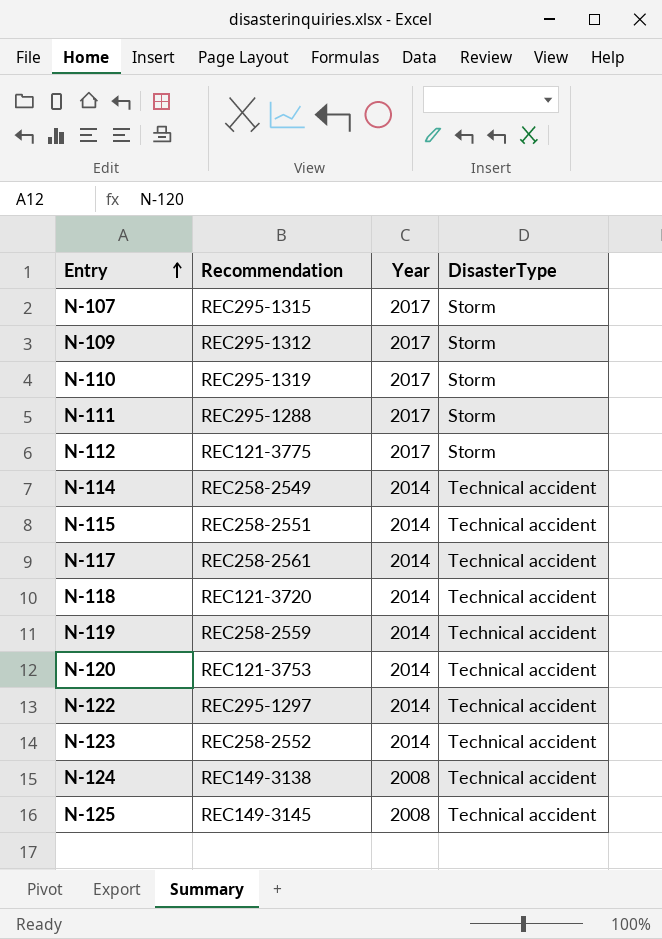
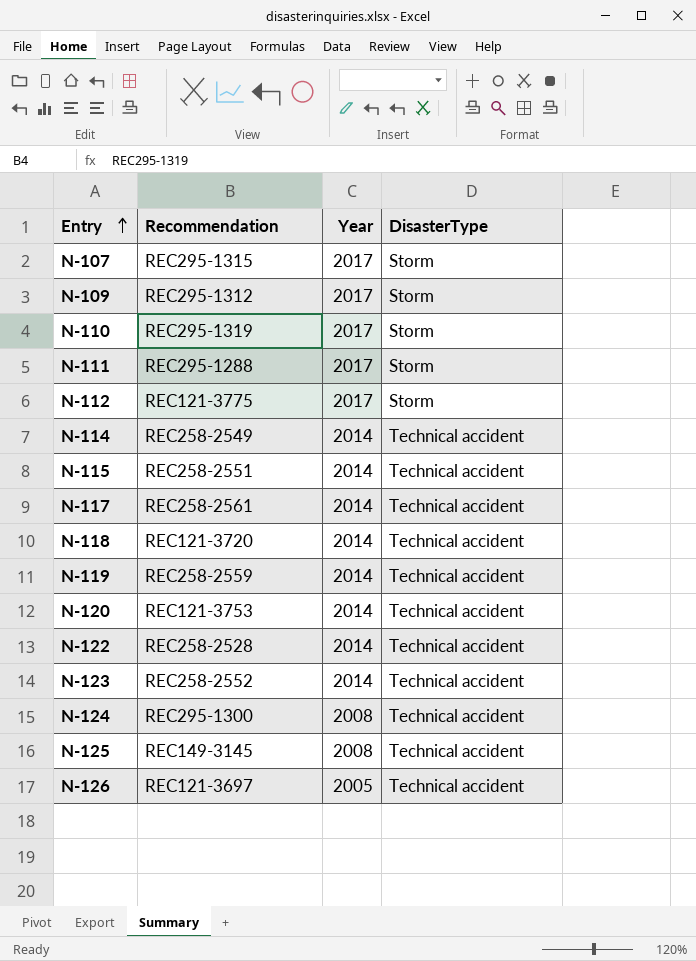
N-122 | Recommendation: REC295-1297 -> REC258-2528
N-124 | Recommendation: REC149-3138 -> REC295-1300
row N-126: none -> REC121-3697 | 2005 | Technical accident

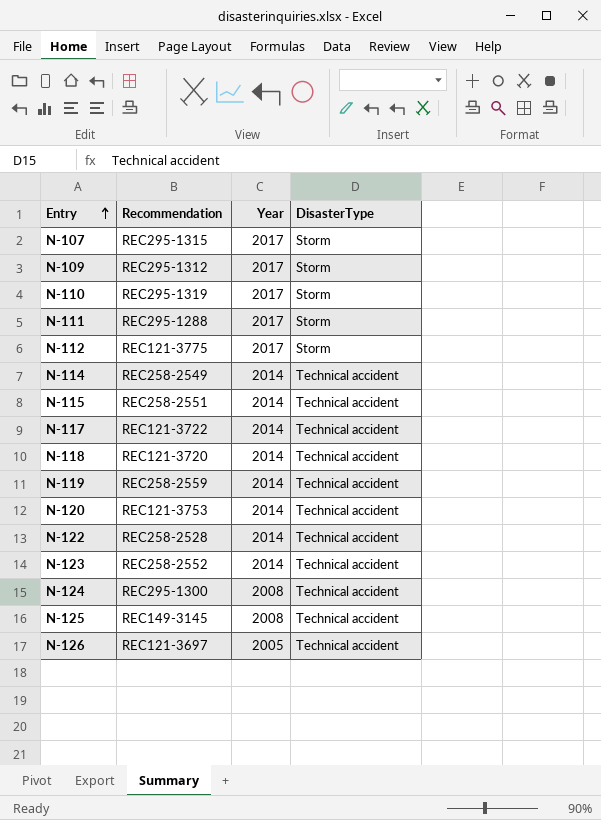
N-117 | Recommendation: REC258-2561 -> REC121-3722

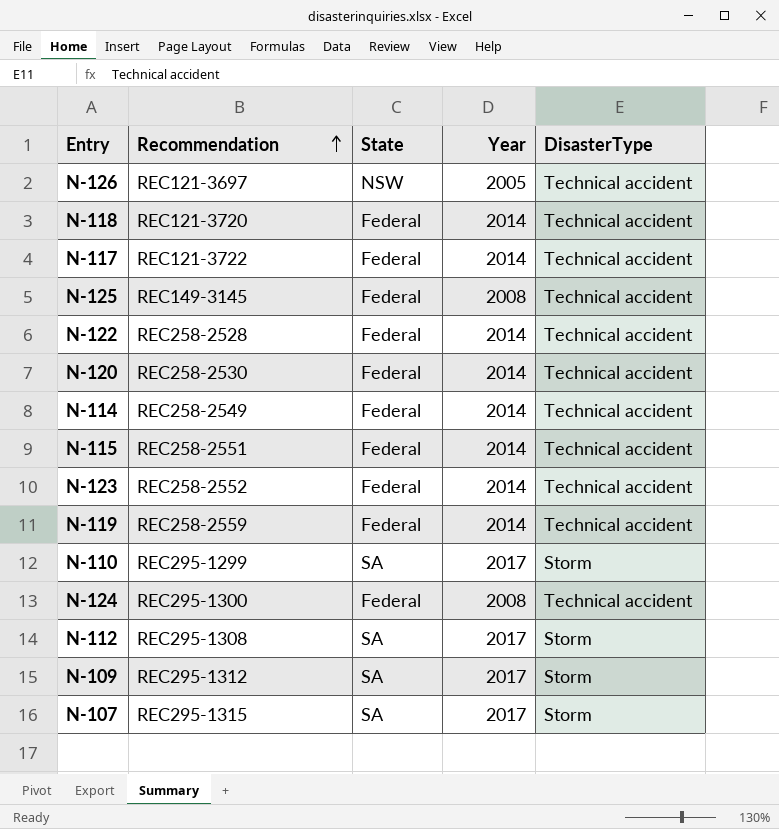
row order: Entry ascending -> Recommendation ascending
column State | position: none -> 3
row N-111: REC295-1288 | 2017 | Storm -> none
N-120 | Recommendation: REC121-3753 -> REC258-2530
N-110 | Recommendation: REC295-1319 -> REC295-1299
N-112 | Recommendation: REC121-3775 -> REC295-1308

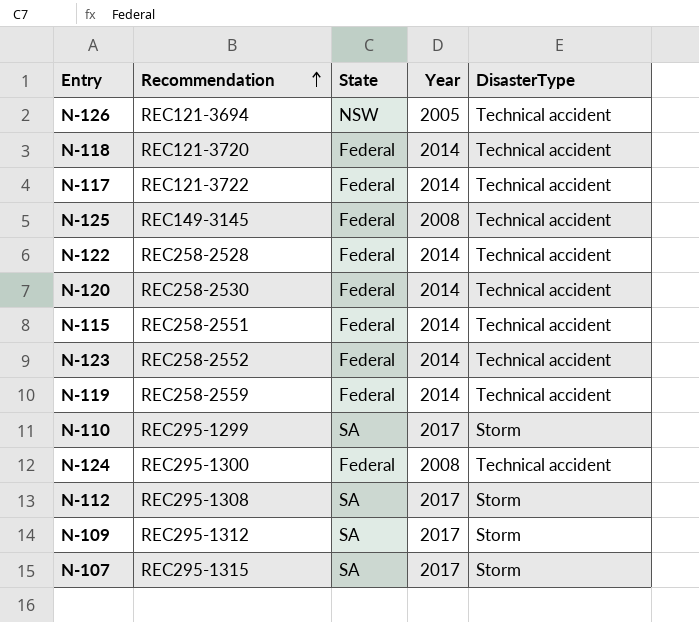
row N-114: REC258-2549 | Federal | 2014 | Technical accident -> none
N-126 | Recommendation: REC121-3697 -> REC121-3694

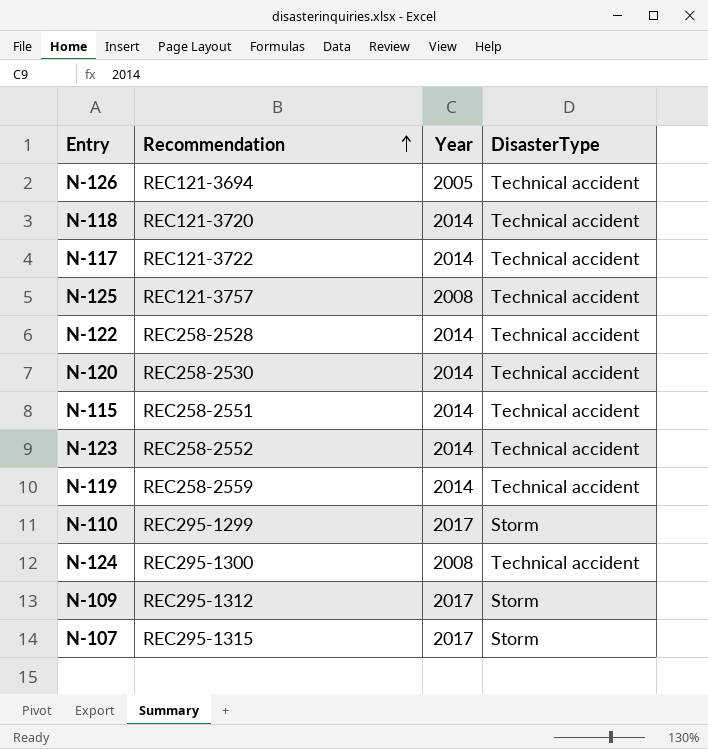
column State | position: 3 -> none
row N-112: REC295-1308 | SA | 2017 | Storm -> none
N-125 | Recommendation: REC149-3145 -> REC121-3757

